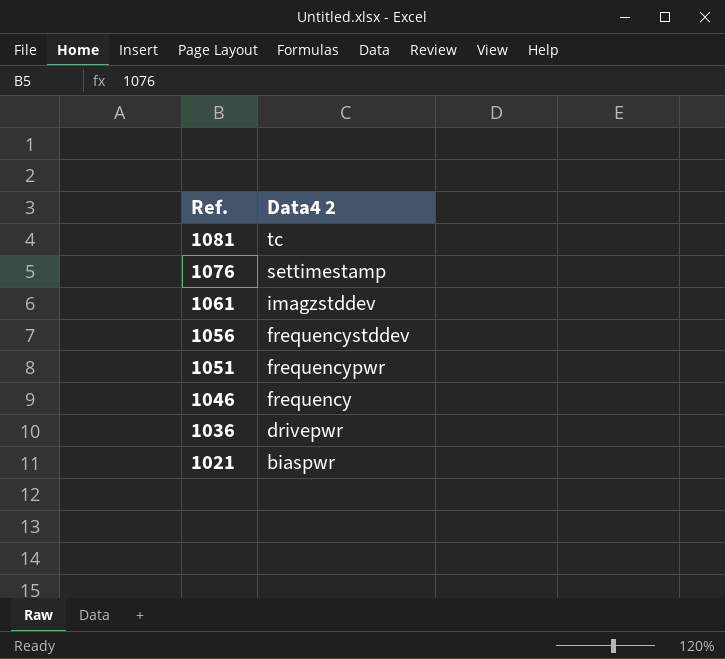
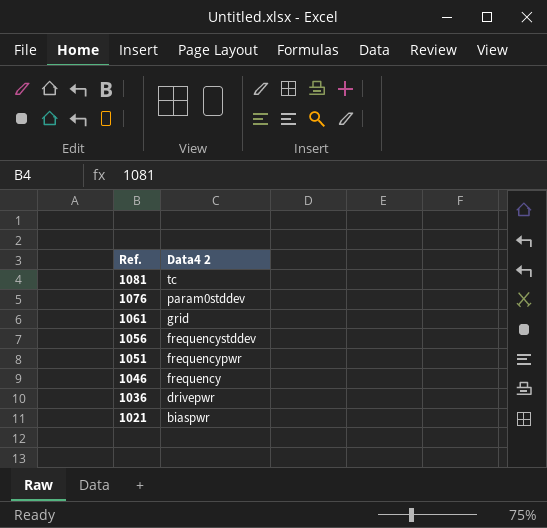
1076 | Data4 2: settimestamp -> param0stddev
1061 | Data4 2: imagzstddev -> grid

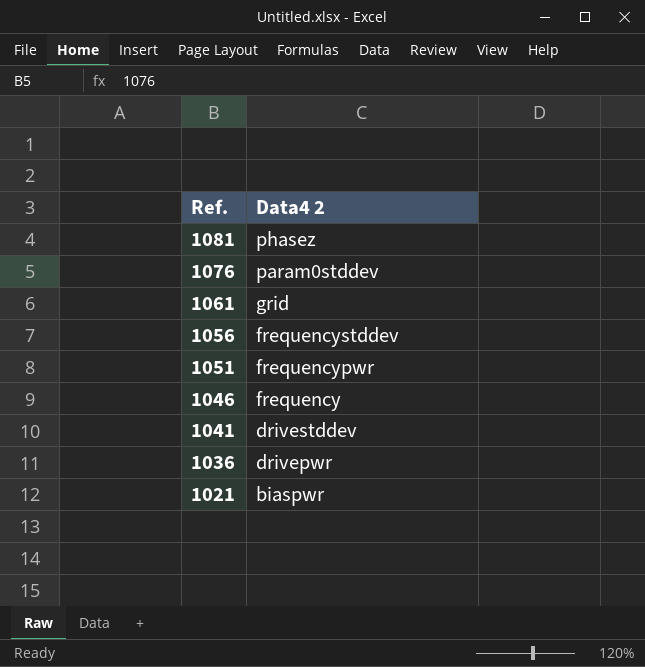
1081 | Data4 2: tc -> phasez
row 1041: none -> drivestddev

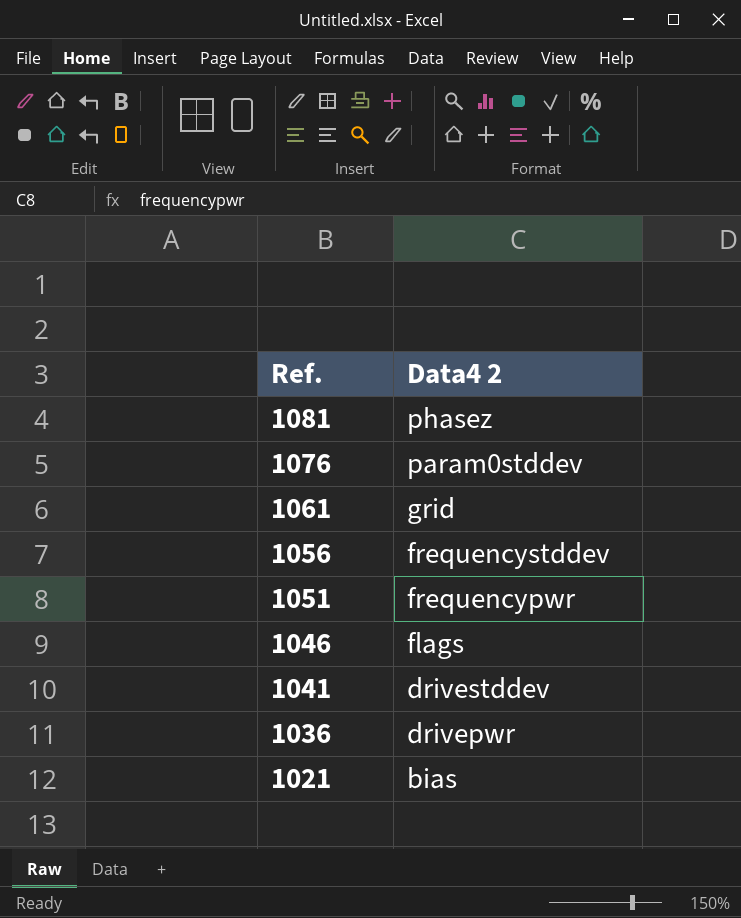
1046 | Data4 2: frequency -> flags
1021 | Data4 2: biaspwr -> bias

